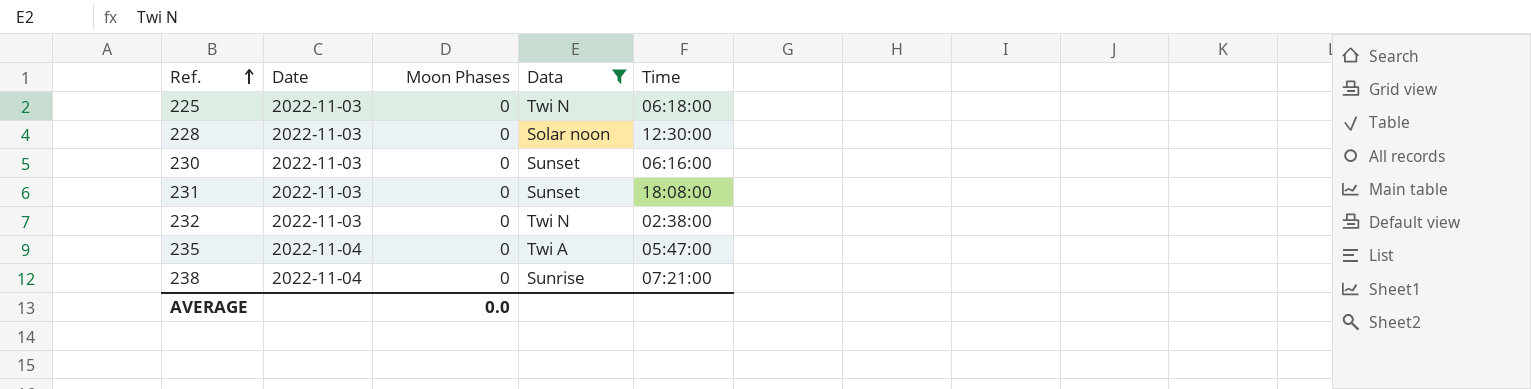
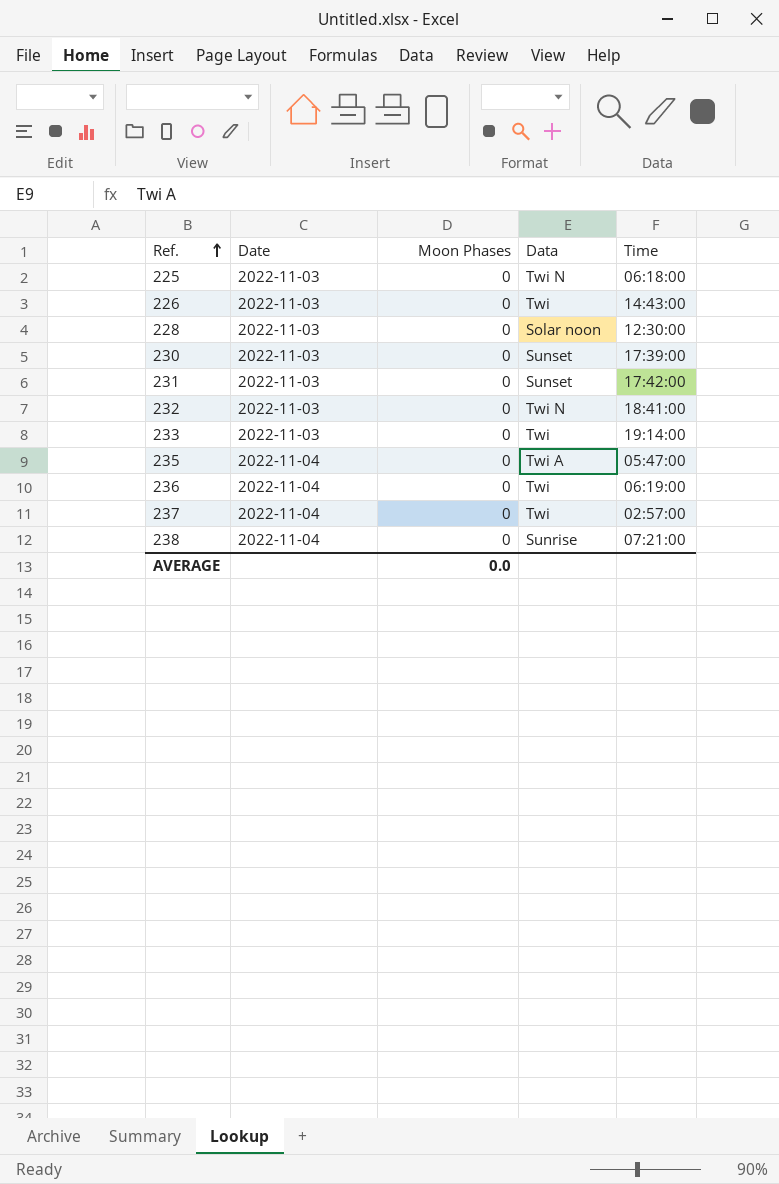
filter: Data != Twi -> none
230 | Time: 06:16:00 -> 17:39:00
231 | Time: 18:08:00 -> 17:42:00
232 | Time: 02:38:00 -> 18:41:00

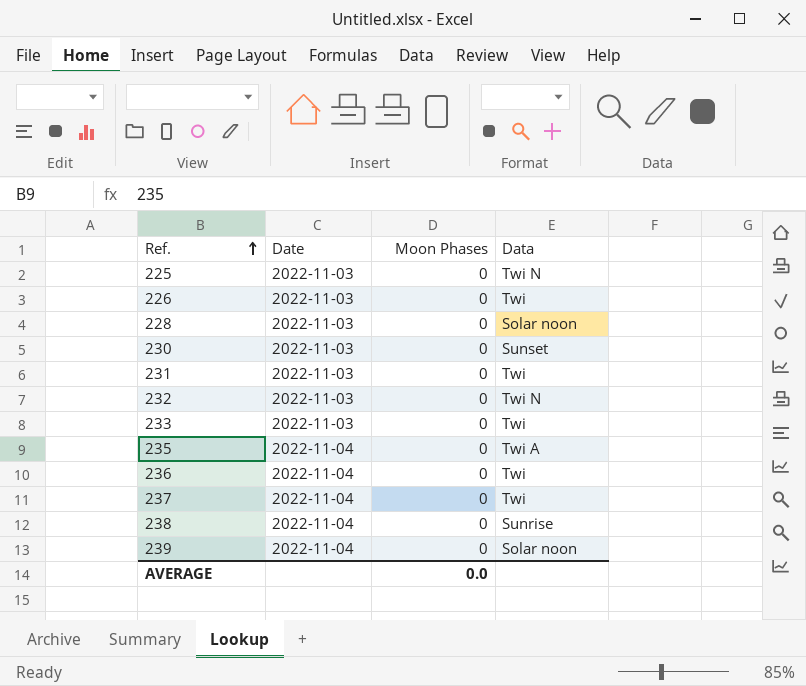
column Time | position: 5 -> none
231 | Data: Sunset -> Twi
row 239: none -> 2022-11-04 | 0 | Solar noon

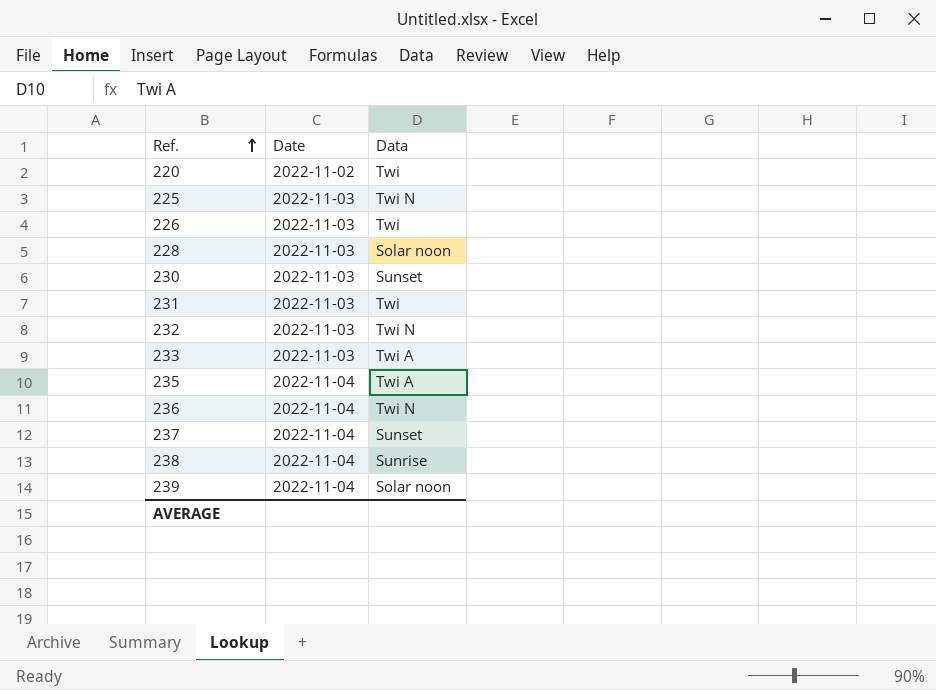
column Moon Phases | position: 3 -> none
row 220: none -> 2022-11-02 | Twi
233 | Data: Twi -> Twi A
236 | Data: Twi -> Twi N
237 | Data: Twi -> Sunset

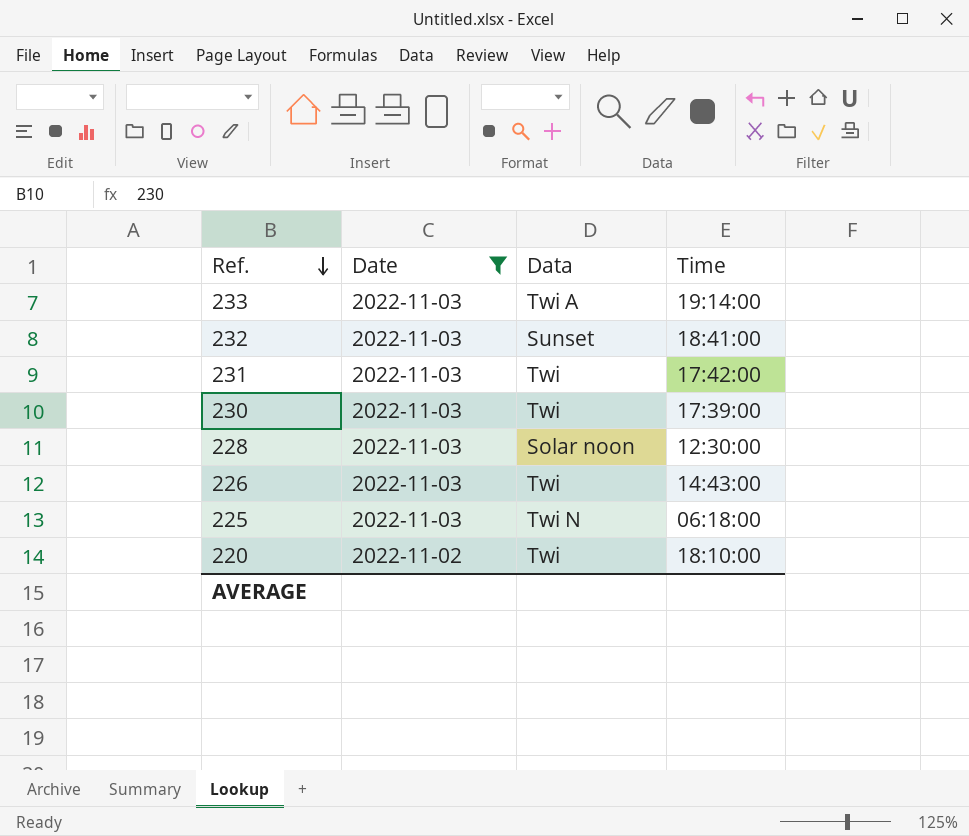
filter: none -> Date != 2022-11-04
row order: Ref. ascending -> Ref. descending
column Time | position: none -> 4
232 | Data: Twi N -> Sunset
230 | Data: Sunset -> Twi

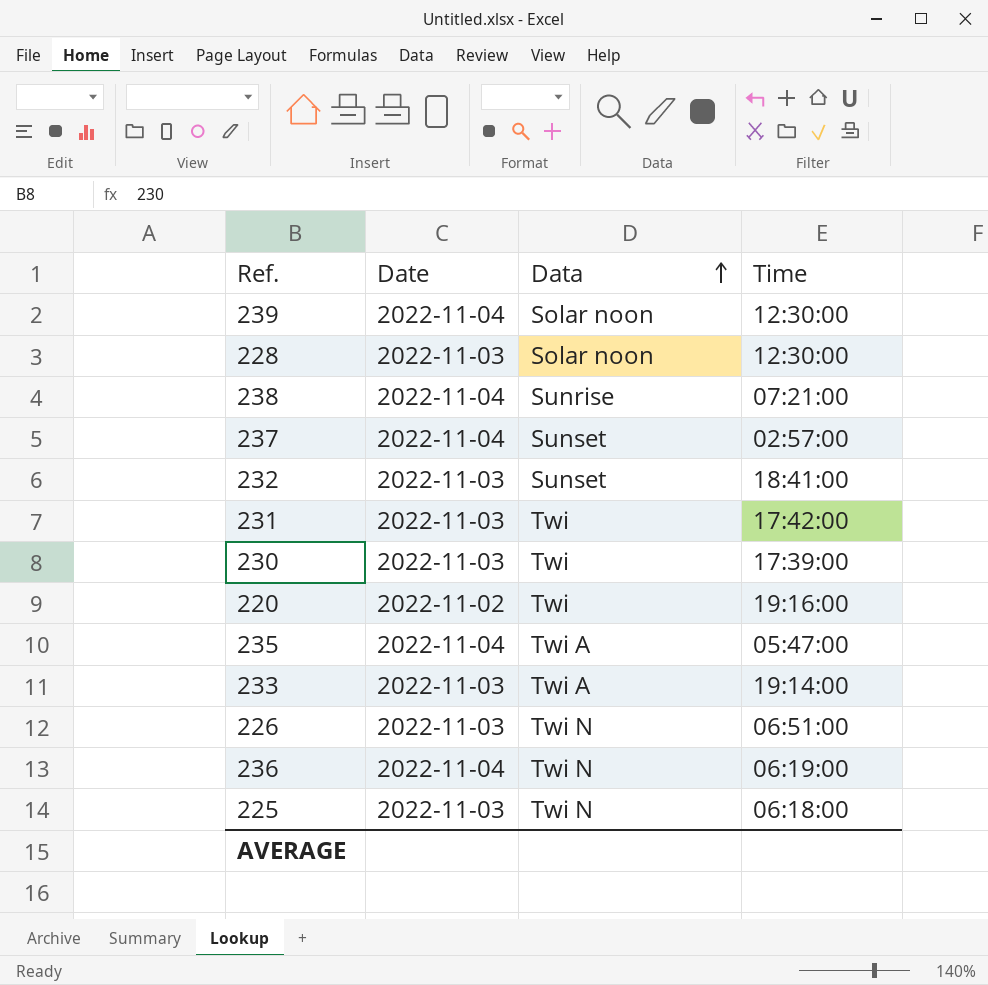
filter: Date != 2022-11-04 -> none
row order: Ref. descending -> Data ascending
220 | Time: 18:10:00 -> 19:16:00
226 | Data: Twi -> Twi N
226 | Time: 14:43:00 -> 06:51:00

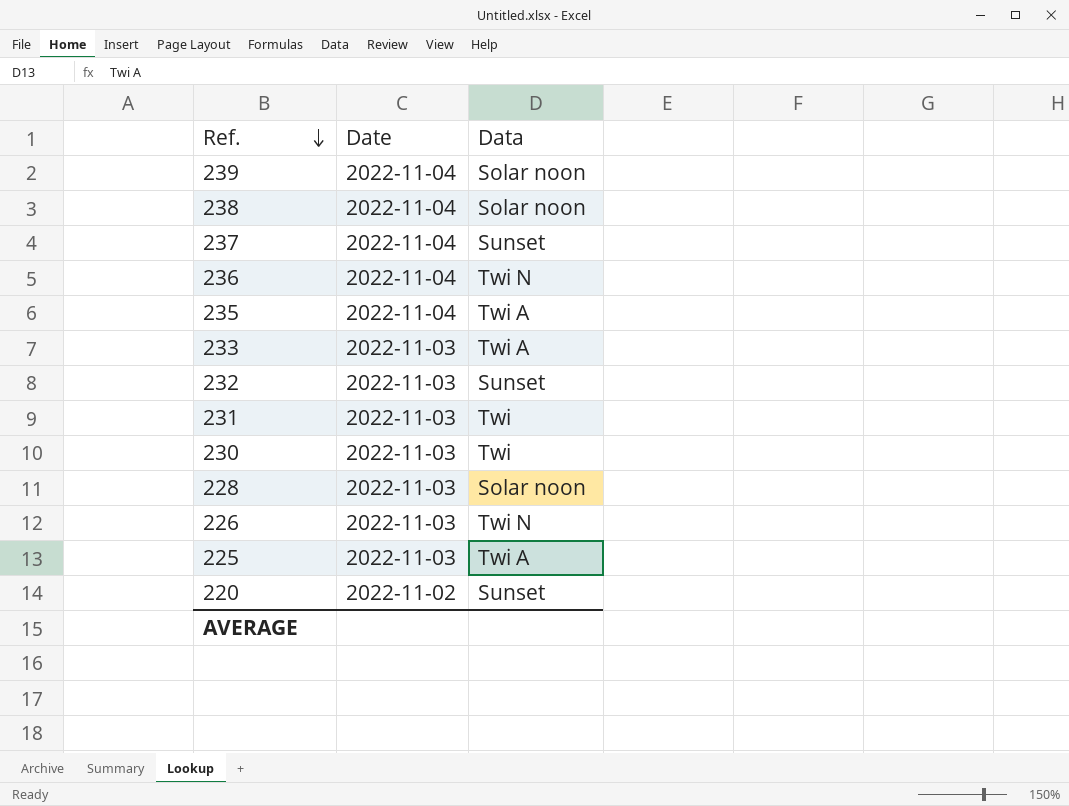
row order: Data ascending -> Ref. descending
column Time | position: 4 -> none
238 | Data: Sunrise -> Solar noon
225 | Data: Twi N -> Twi A
220 | Data: Twi -> Sunset

